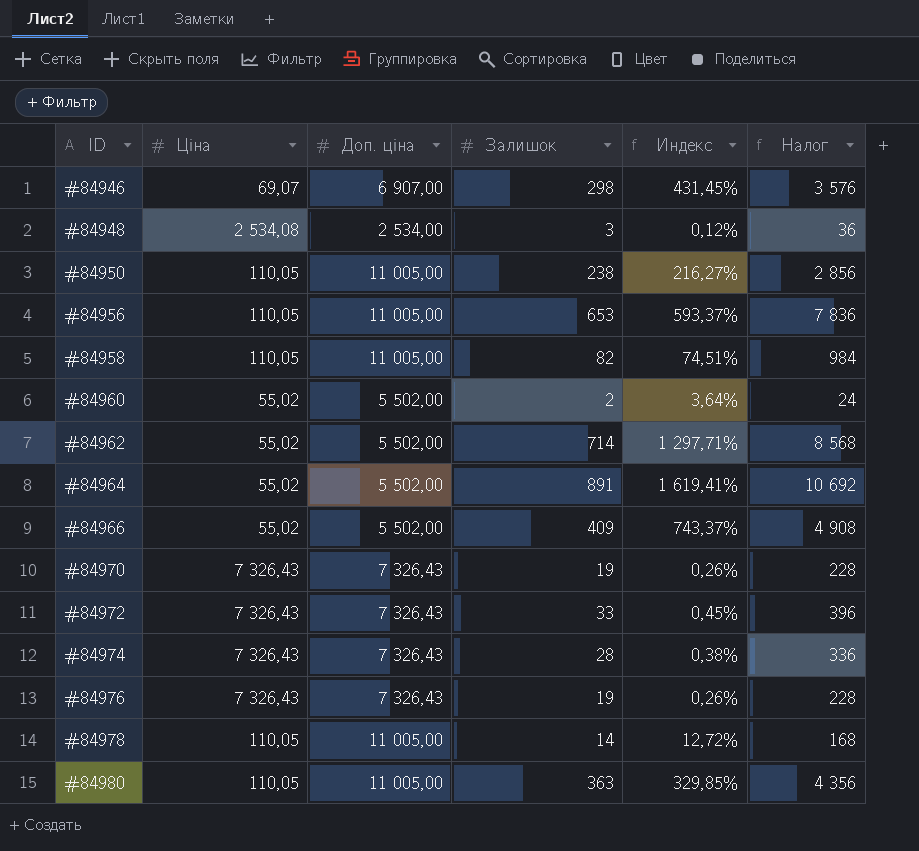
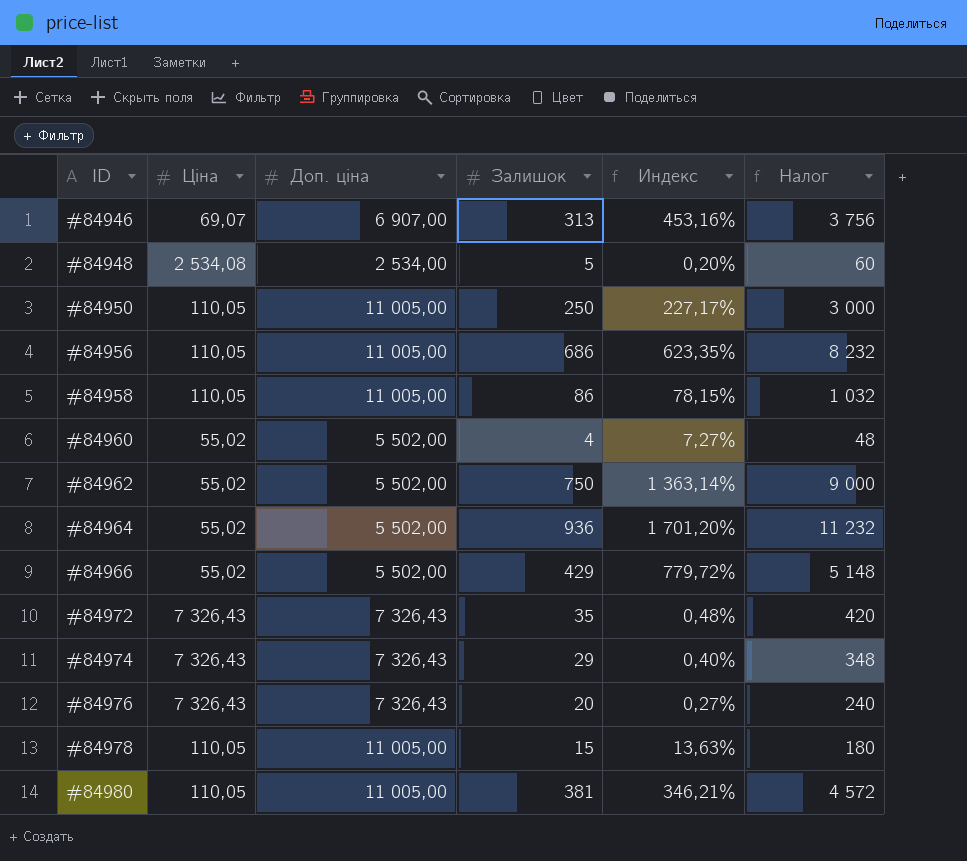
row #84970: 7 326,43 | 7 326,43 | 19 | 0,26% | 228 -> none
#84946 | Залишок: 298 -> 313
#84946 | Индекс: 431,45% -> 453,16%
#84946 | Налог: 3 576 -> 3 756
#84948 | Залишок: 3 -> 5
#84948 | Индекс: 0,12% -> 0,20%
#84948 | Налог: 36 -> 60
#84950 | Залишок: 238 -> 250
#84950 | Индекс: 216,27% -> 227,17%
#84950 | Налог: 2 856 -> 3 000
#84956 | Залишок: 653 -> 686
#84956 | Индекс: 593,37% -> 623,35%
#84956 | Налог: 7 836 -> 8 232
#84958 | Залишок: 82 -> 86
#84958 | Индекс: 74,51% -> 78,15%
#84958 | Налог: 984 -> 1 032
#84960 | Залишок: 2 -> 4
#84960 | Индекс: 3,64% -> 7,27%
#84960 | Налог: 24 -> 48
#84962 | Залишок: 714 -> 750
#84962 | Индекс: 1 297,71% -> 1 363,14%
#84962 | Налог: 8 568 -> 9 000
#84964 | Залишок: 891 -> 936
#84964 | Индекс: 1 619,41% -> 1 701,20%
#84964 | Налог: 10 692 -> 11 232
#84966 | Залишок: 409 -> 429
#84966 | Индекс: 743,37% -> 779,72%
#84966 | Налог: 4 908 -> 5 148
#84972 | Залишок: 33 -> 35
#84972 | Индекс: 0,45% -> 0,48%
#84972 | Налог: 396 -> 420
#84974 | Залишок: 28 -> 29
#84974 | Индекс: 0,38% -> 0,40%
#84974 | Налог: 336 -> 348
#84976 | Залишок: 19 -> 20
#84976 | Индекс: 0,26% -> 0,27%
#84976 | Налог: 228 -> 240
#84978 | Залишок: 14 -> 15
#84978 | Индекс: 12,72% -> 13,63%
#84978 | Налог: 168 -> 180
#84980 | Залишок: 363 -> 381
#84980 | Индекс: 329,85% -> 346,21%
#84980 | Налог: 4 356 -> 4 572

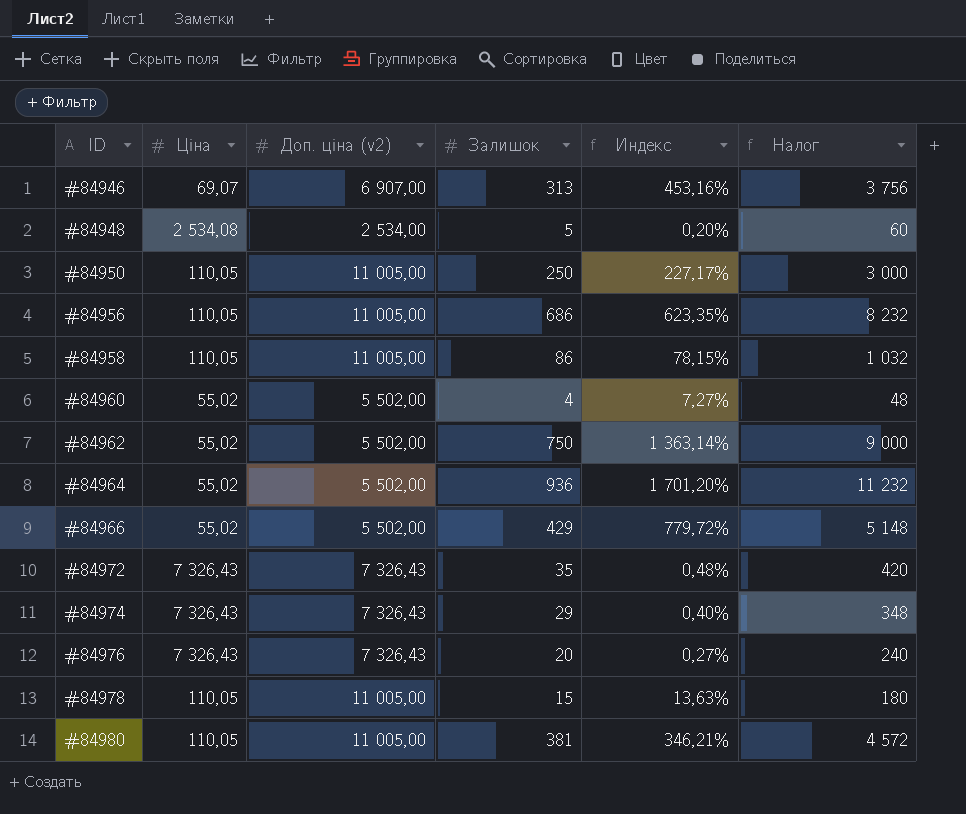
column name: Доп. ціна -> Доп. ціна (v2)

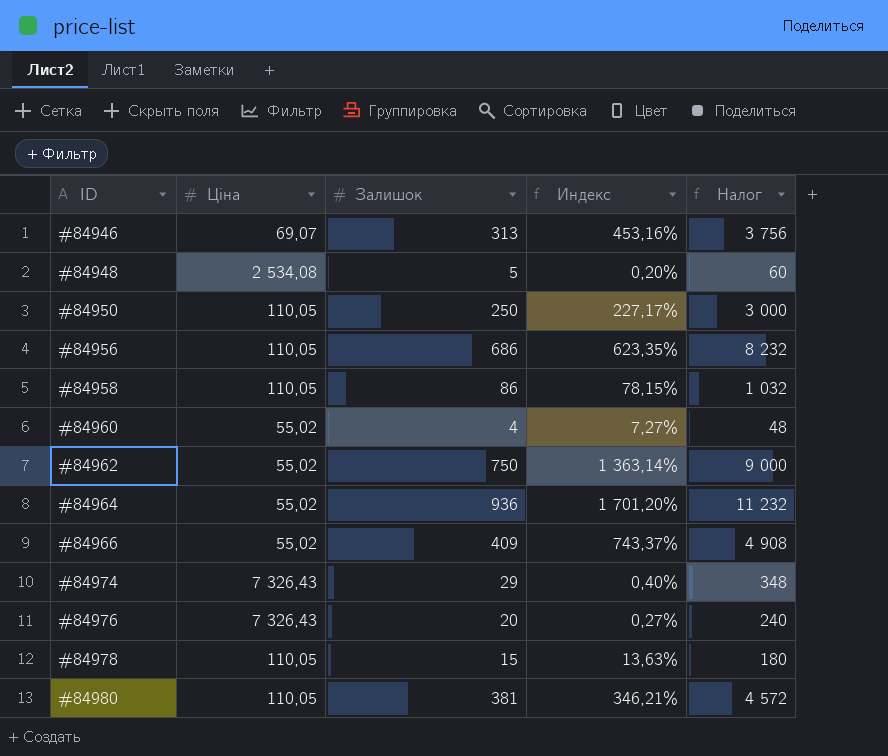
column Доп. ціна (v2) | position: 3 -> none
row #84972: 7 326,43 | 7 326,43 | 35 | 0,48% | 420 -> none
#84966 | Залишок: 429 -> 409
#84966 | Индекс: 779,72% -> 743,37%
#84966 | Налог: 5 148 -> 4 908

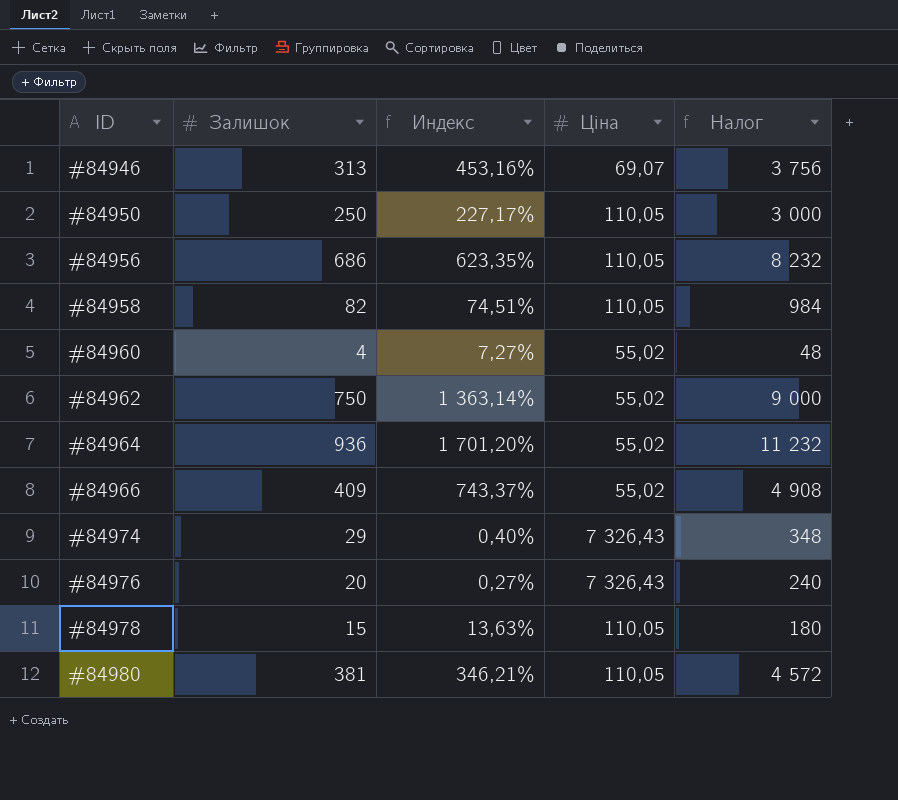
column Ціна | position: 2 -> 4
row #84948: 2 534,08 | 5 | 0,20% | 60 -> none
#84958 | Залишок: 86 -> 82
#84958 | Индекс: 78,15% -> 74,51%
#84958 | Налог: 1 032 -> 984

